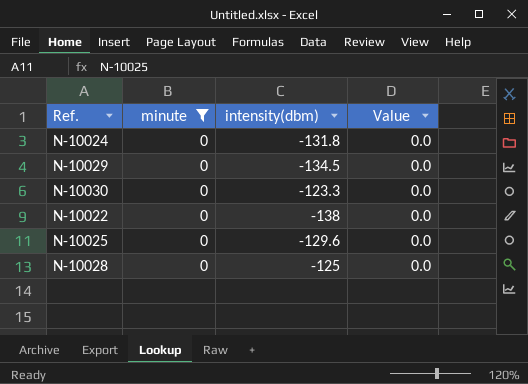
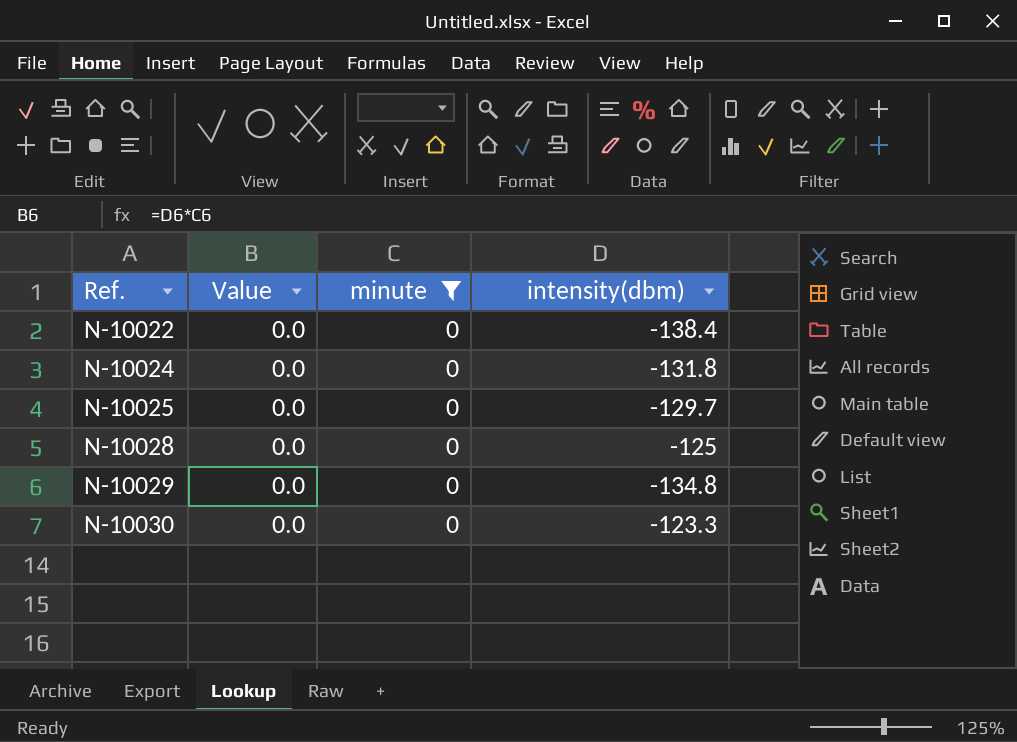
row order: none -> Ref. ascending
column Value | position: 4 -> 2
N-10022 | intensity(dbm): -138 -> -138.4
N-10025 | intensity(dbm): -129.6 -> -129.7
N-10029 | intensity(dbm): -134.5 -> -134.8

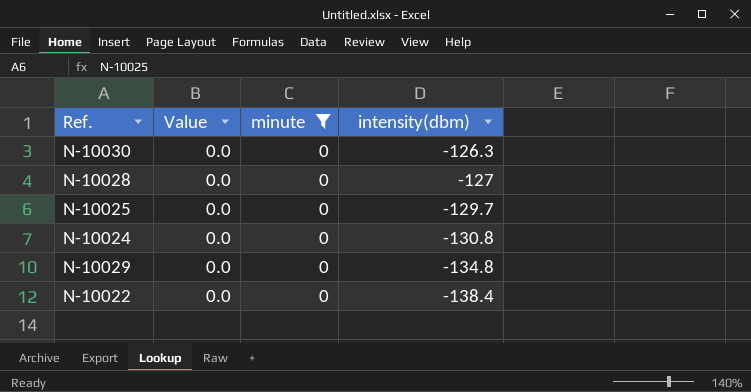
row order: Ref. ascending -> intensity(dbm) descending
N-10030 | intensity(dbm): -123.3 -> -126.3
N-10028 | intensity(dbm): -125 -> -127
N-10024 | intensity(dbm): -131.8 -> -130.8

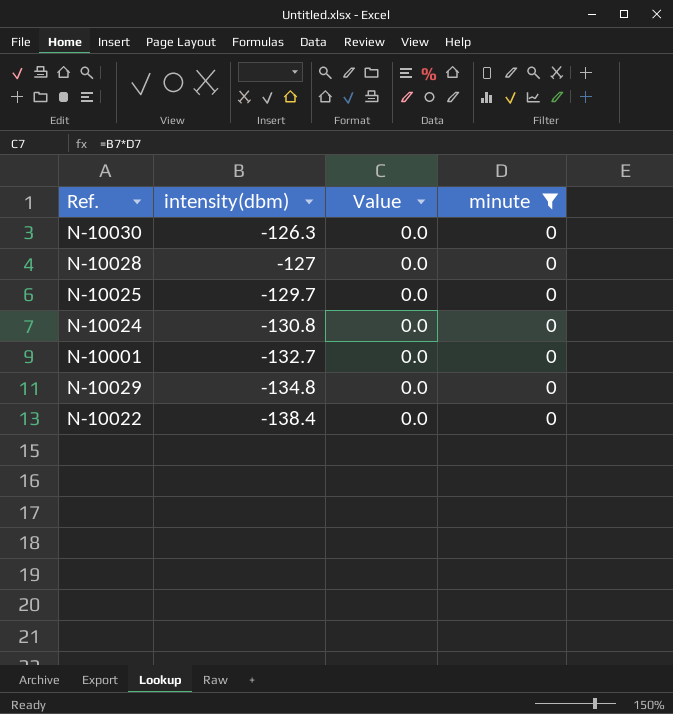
column intensity(dbm) | position: 4 -> 2
row N-10001: none -> -132.7 | 0.0 | 0

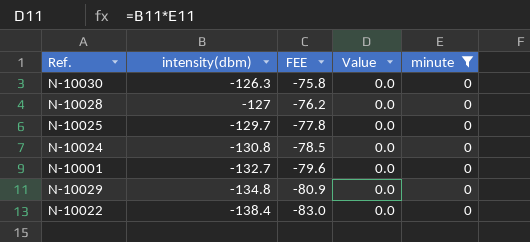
column FEE | formula: none -> [intensity(dbm)] * 0.6

